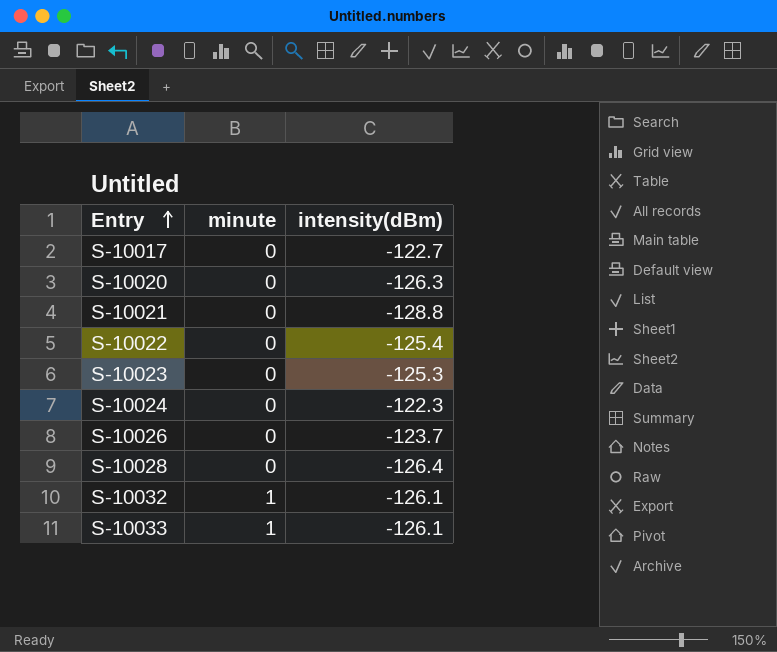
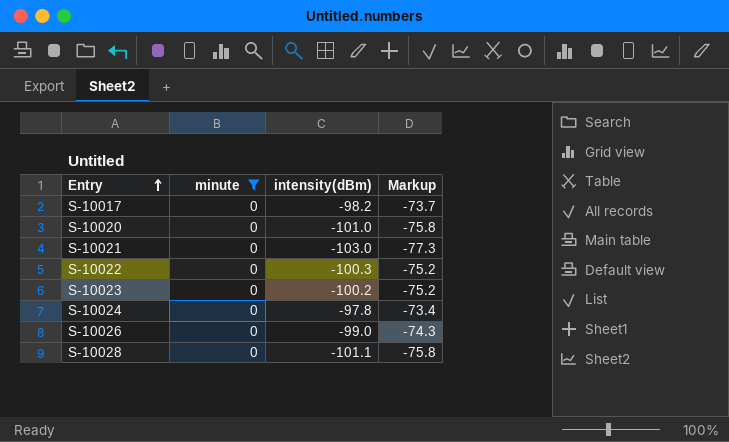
filter: none -> minute = 0
column Markup | formula: none -> [intensity(dBm)] * 0.75
S-10017 | intensity(dBm): -122.7 -> -98.2
S-10020 | intensity(dBm): -126.3 -> -101.0
S-10021 | intensity(dBm): -128.8 -> -103.0
S-10022 | intensity(dBm): -125.4 -> -100.3
S-10023 | intensity(dBm): -125.3 -> -100.2
S-10024 | intensity(dBm): -122.3 -> -97.8
S-10026 | intensity(dBm): -123.7 -> -99.0
S-10028 | intensity(dBm): -126.4 -> -101.1

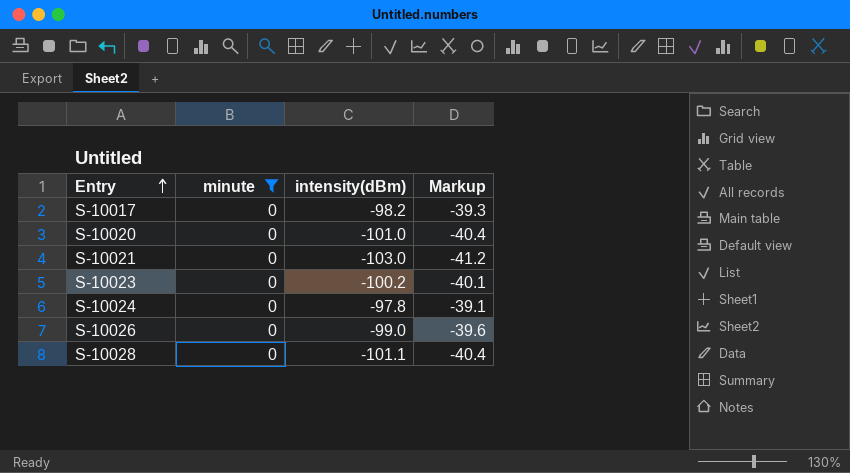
column Markup | formula: [intensity(dBm)] * 0.75 -> [intensity(dBm)] * 0.4
row S-10022: 0 | -100.3 | -75.2 -> none

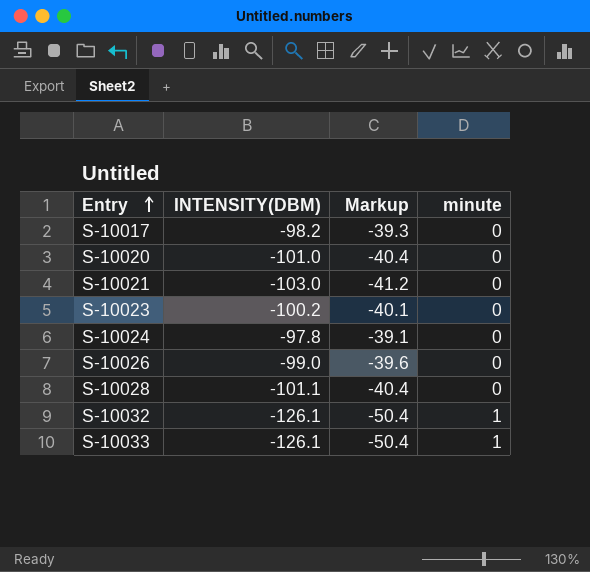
filter: minute = 0 -> none
column name: intensity(dBm) -> INTENSITY(DBM)
column minute | position: 2 -> 4

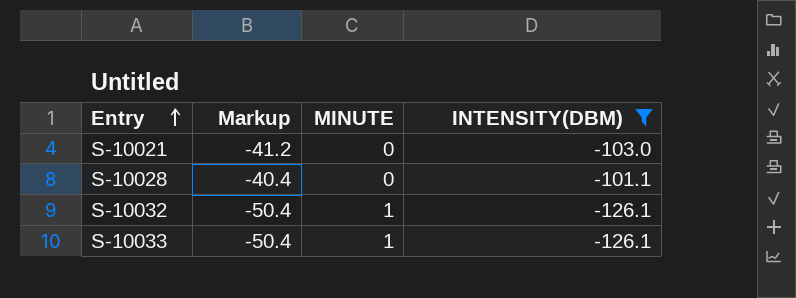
filter: none -> INTENSITY(DBM) <= -101.1
column name: minute -> MINUTE
column INTENSITY(DBM) | position: 2 -> 4

